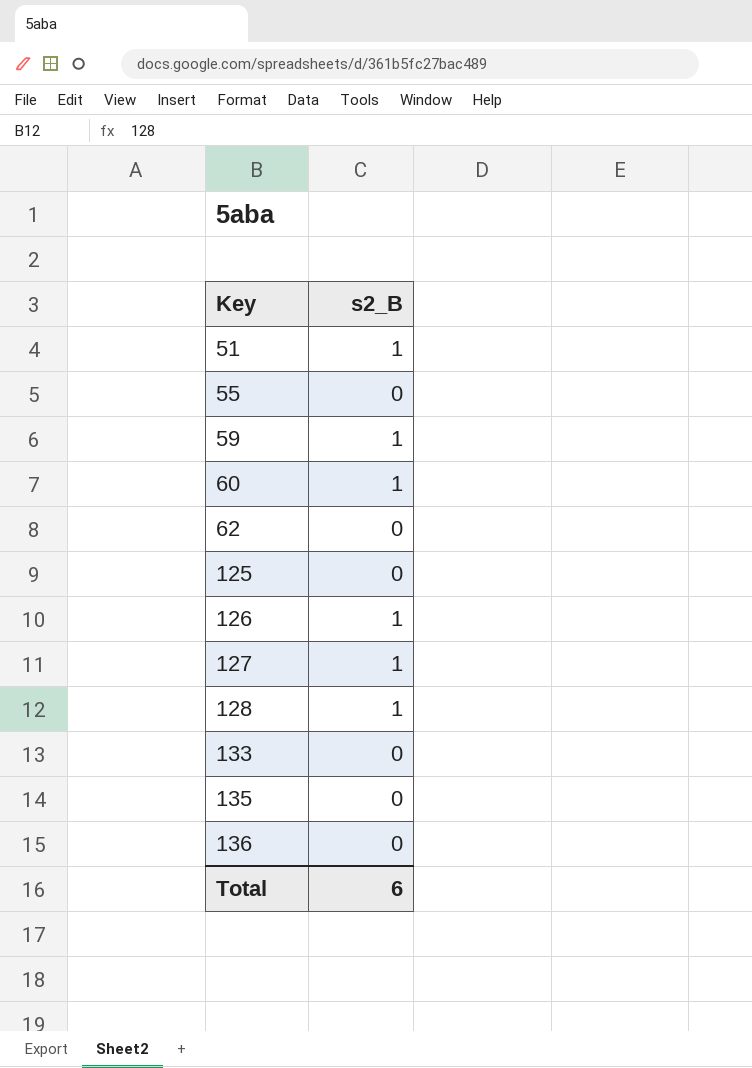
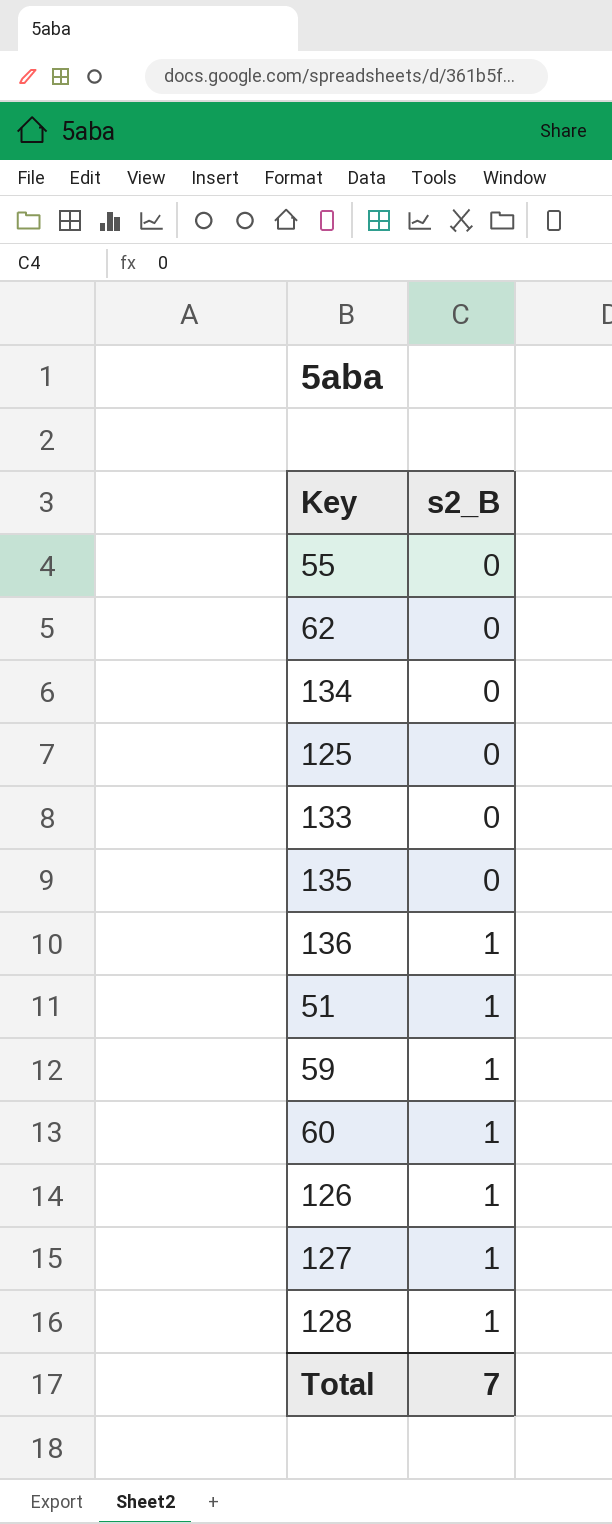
row order: Key ascending -> s2_B ascending
row 134: none -> 0
136 | s2_B: 0 -> 1
Total | s2_B: 6 -> 7

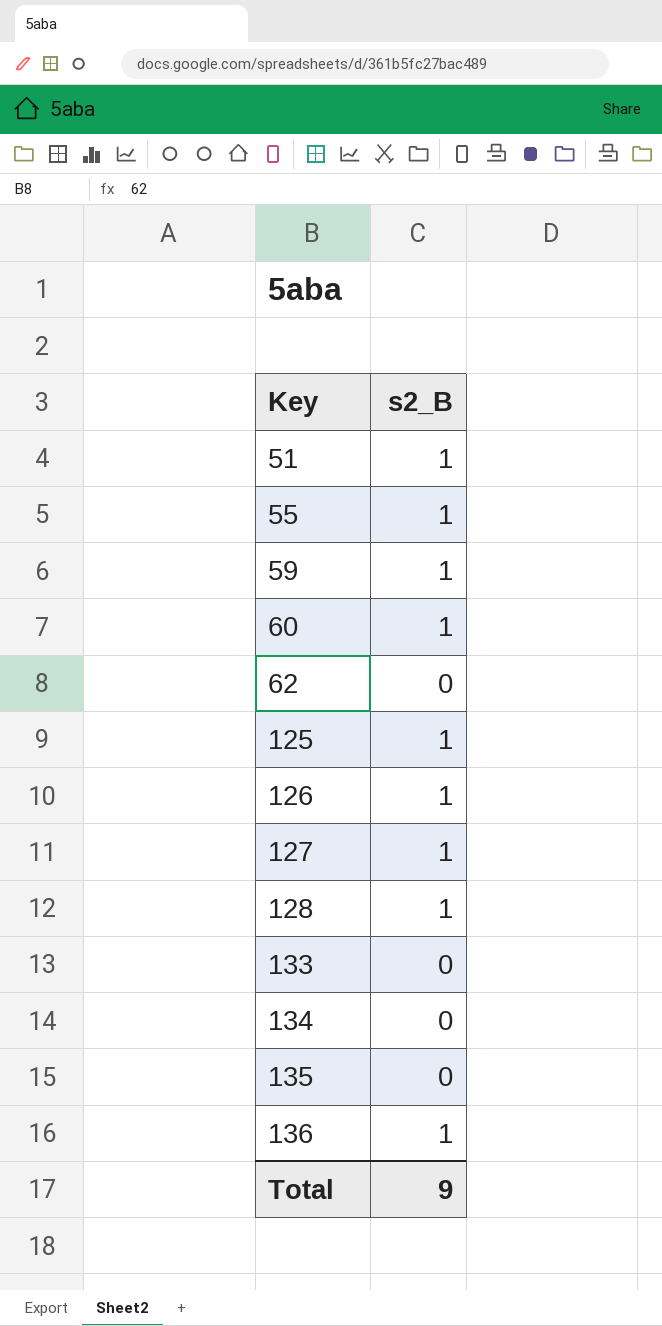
row order: s2_B ascending -> Key ascending
55 | s2_B: 0 -> 1
125 | s2_B: 0 -> 1
Total | s2_B: 7 -> 9

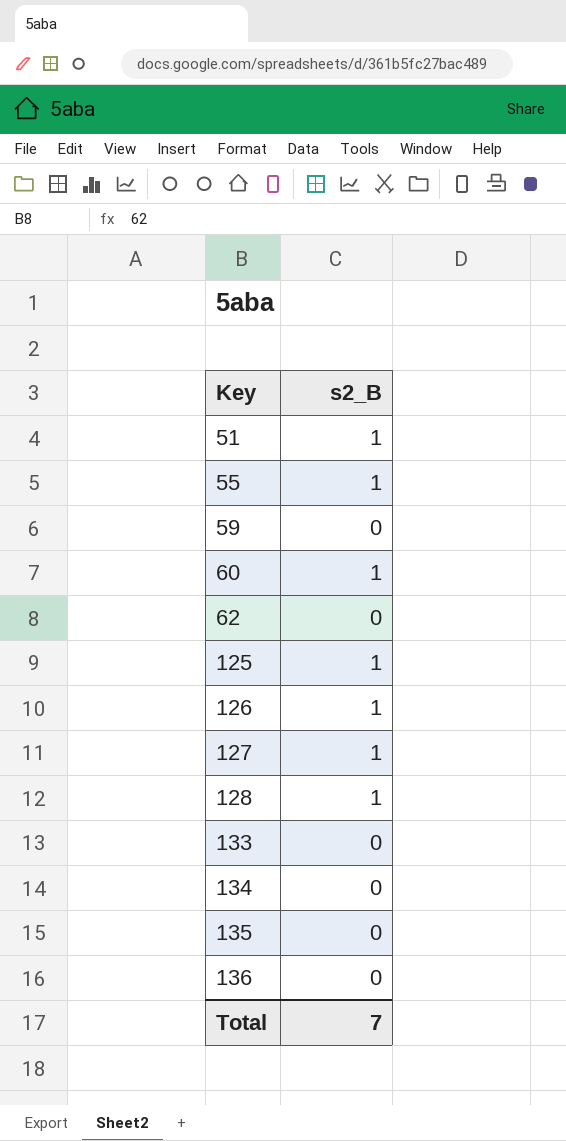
59 | s2_B: 1 -> 0
136 | s2_B: 1 -> 0
Total | s2_B: 9 -> 7

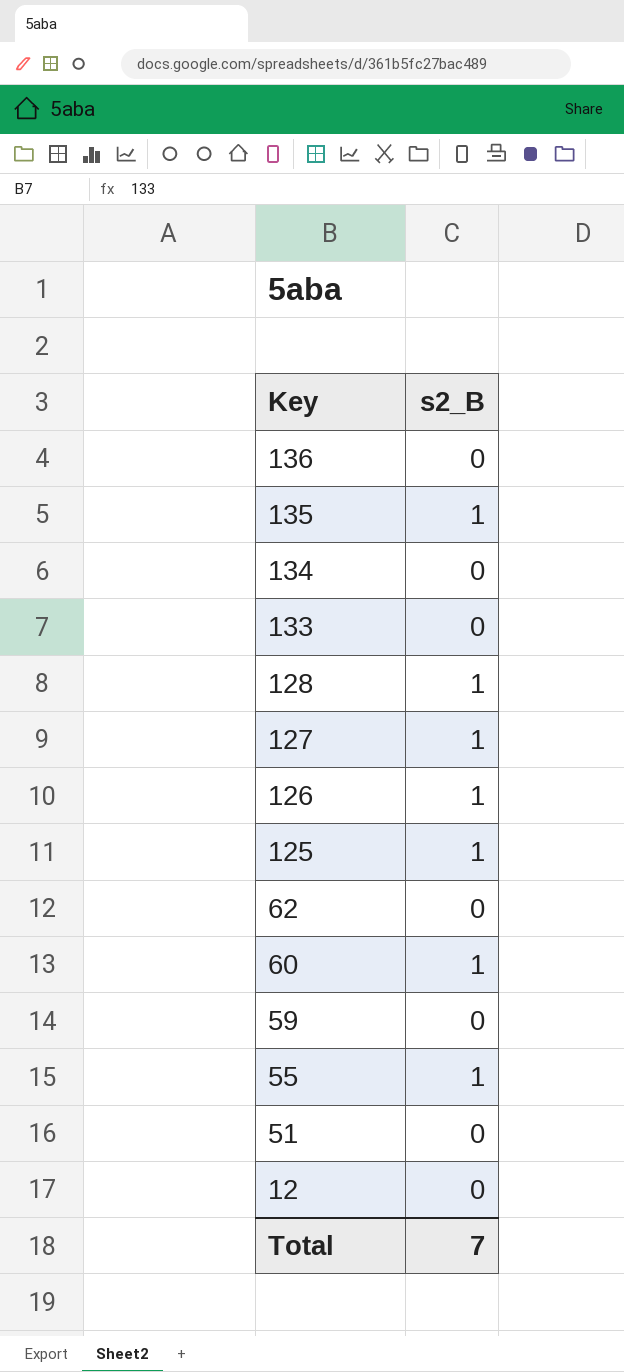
row order: Key ascending -> Key descending
135 | s2_B: 0 -> 1
51 | s2_B: 1 -> 0
row 12: none -> 0

